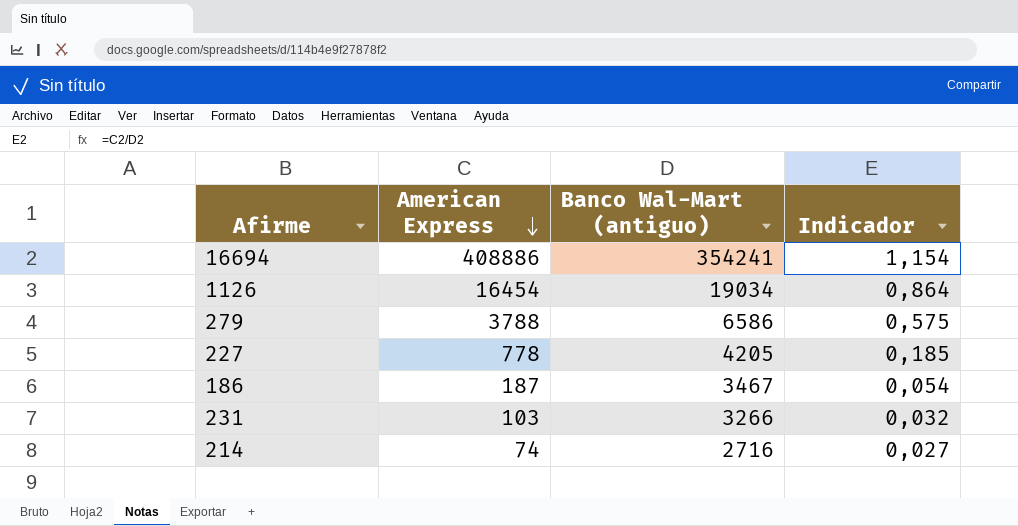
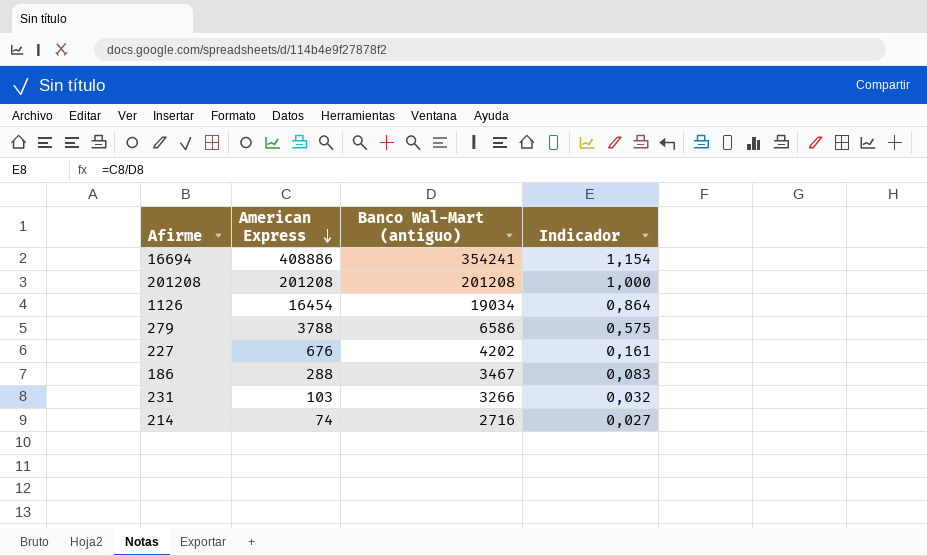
row 201208: none -> 201208 | 201208 | 1,000
227 | American Express: 778 -> 676
227 | Banco Wal-Mart (antiguo): 4205 -> 4202
227 | Indicador: 0,185 -> 0,161
186 | American Express: 187 -> 288
186 | Indicador: 0,054 -> 0,083

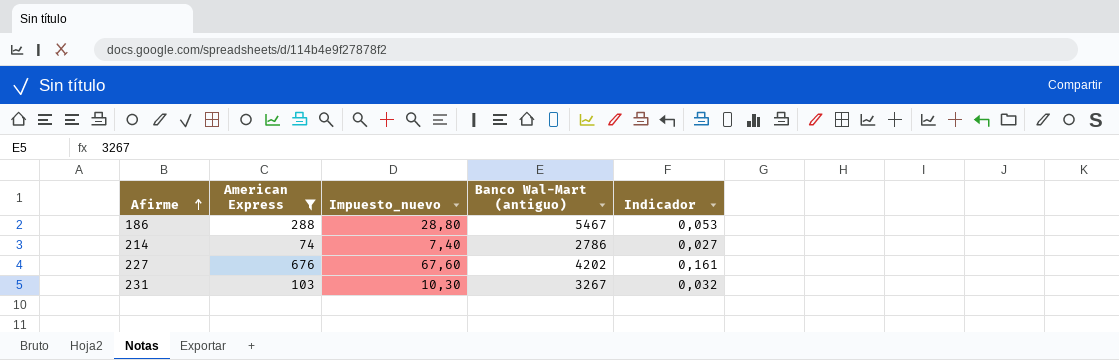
filter: none -> American Express <= 676
row order: American Express descending -> Afirme ascending
column Impuesto_nuevo | formula: none -> [American Express] * 0,1
186 | Banco Wal-Mart (antiguo): 3467 -> 5467
186 | Indicador: 0,083 -> 0,053
214 | Banco Wal-Mart (antiguo): 2716 -> 2786
231 | Banco Wal-Mart (antiguo): 3266 -> 3267

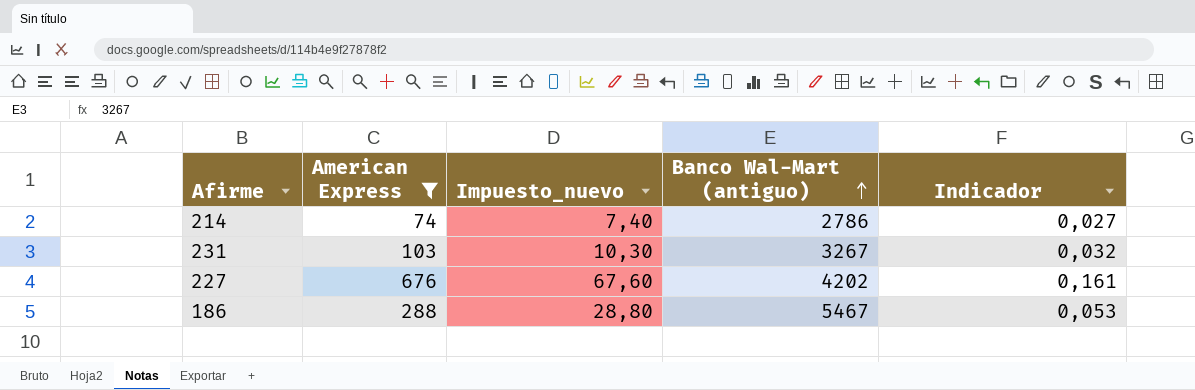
row order: Afirme ascending -> Banco Wal-Mart (antiguo) ascending

